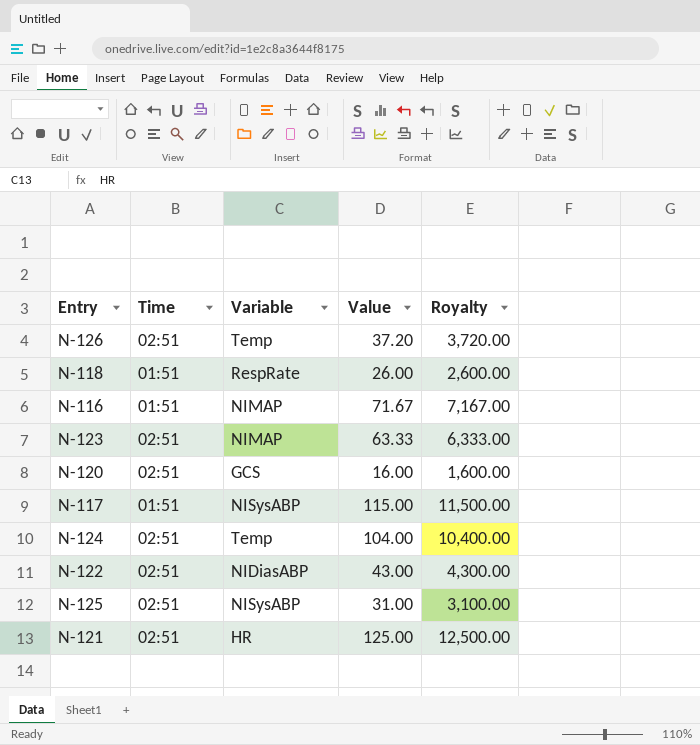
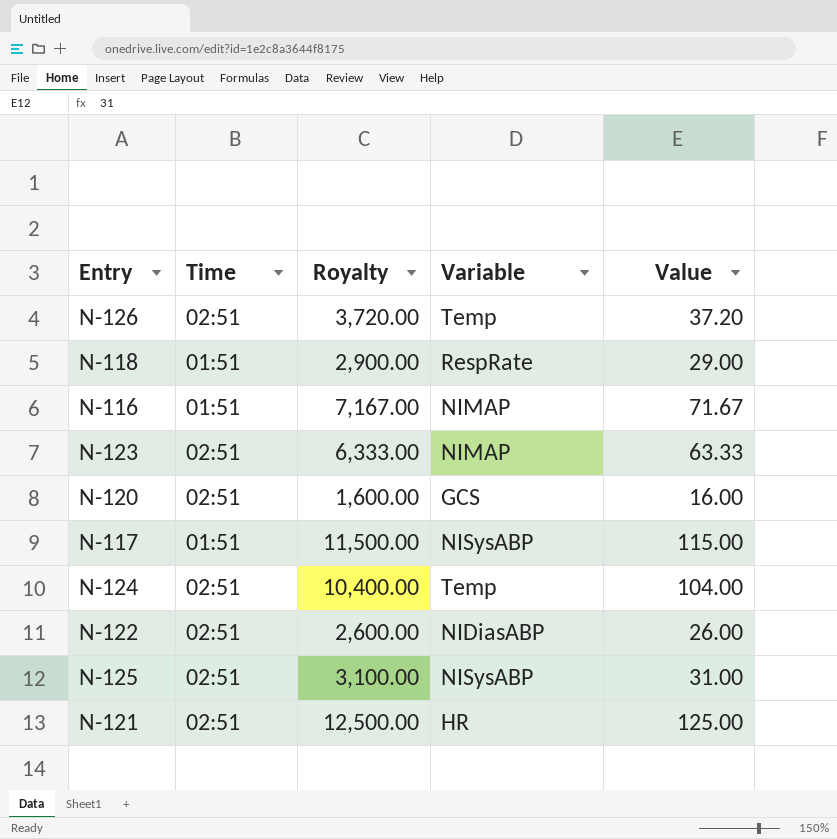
column Royalty | position: 5 -> 3
N-118 | Royalty: 2,600.00 -> 2,900.00
N-118 | Value: 26.00 -> 29.00
N-122 | Royalty: 4,300.00 -> 2,600.00
N-122 | Value: 43.00 -> 26.00

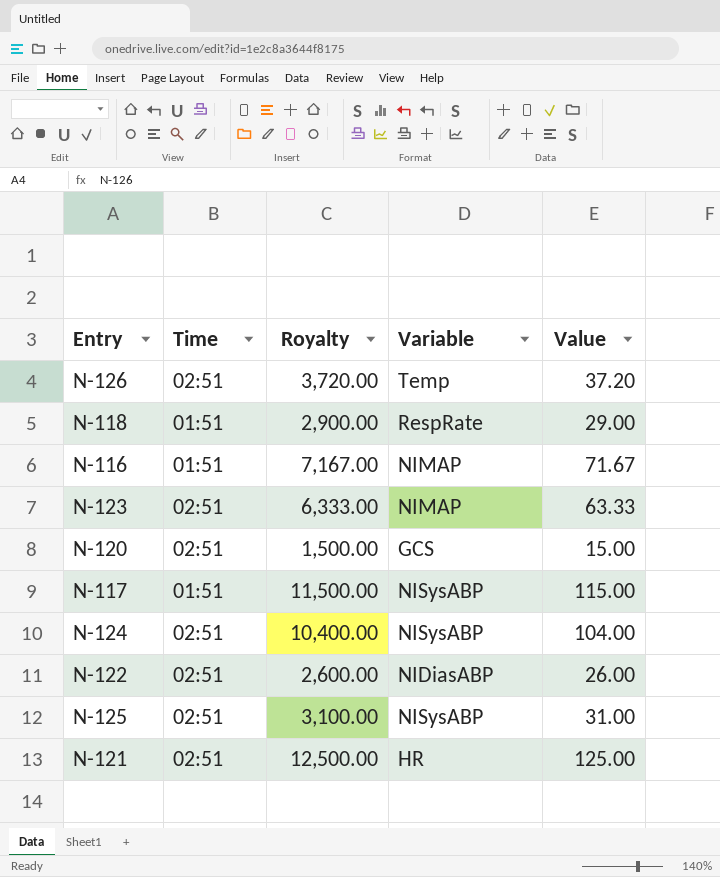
N-120 | Royalty: 1,600.00 -> 1,500.00
N-120 | Value: 16.00 -> 15.00
N-124 | Variable: Temp -> NISysABP

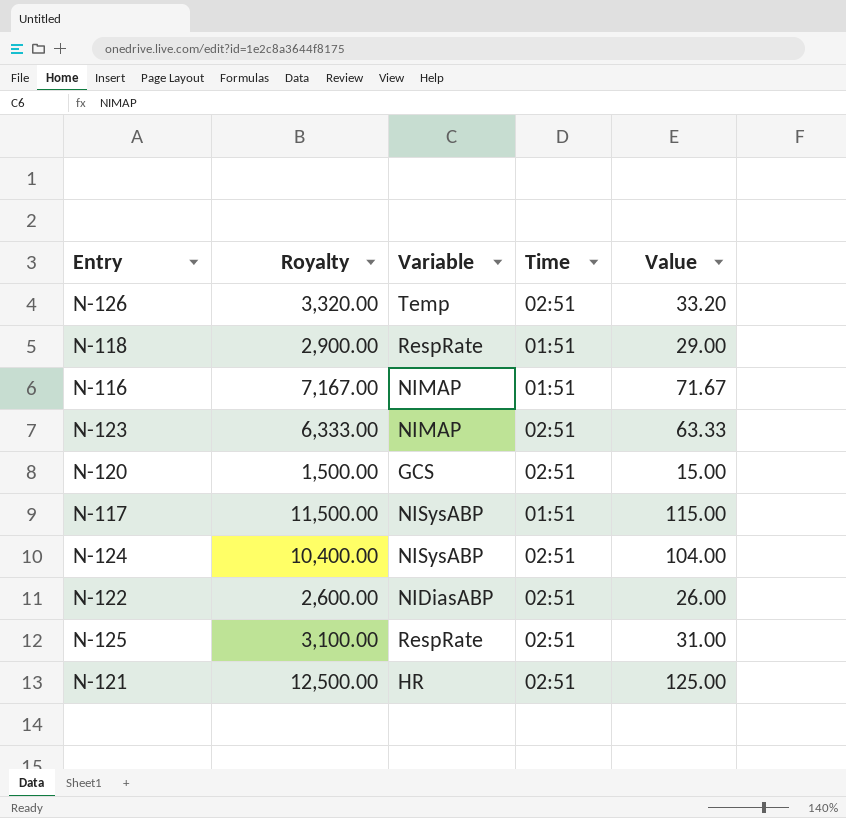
column Time | position: 2 -> 4
N-126 | Royalty: 3,720.00 -> 3,320.00
N-126 | Value: 37.20 -> 33.20
N-125 | Variable: NISysABP -> RespRate

